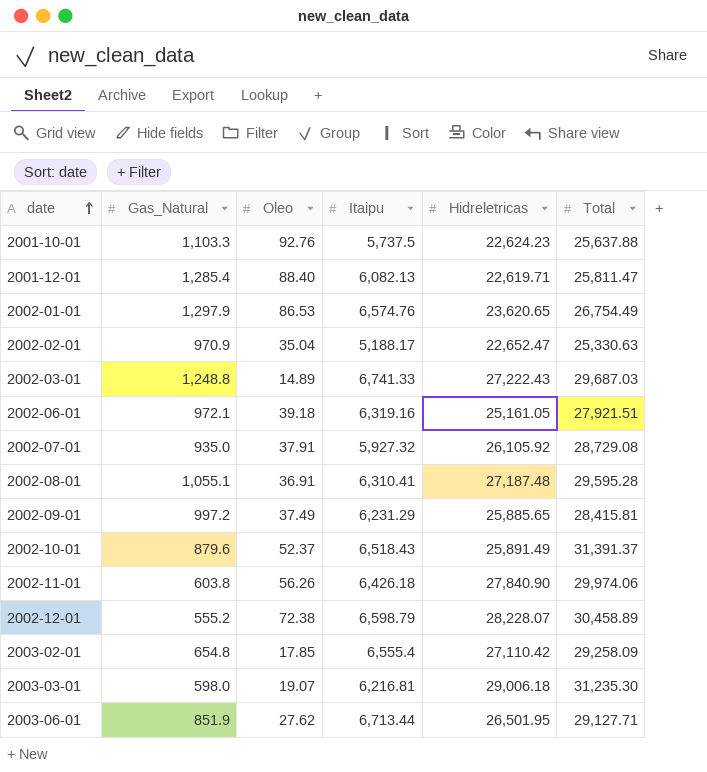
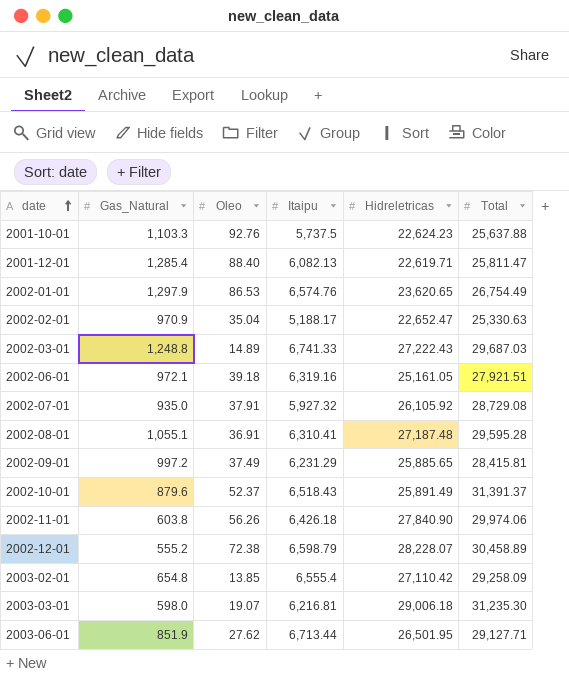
2003-02-01 | Oleo: 17.85 -> 13.85

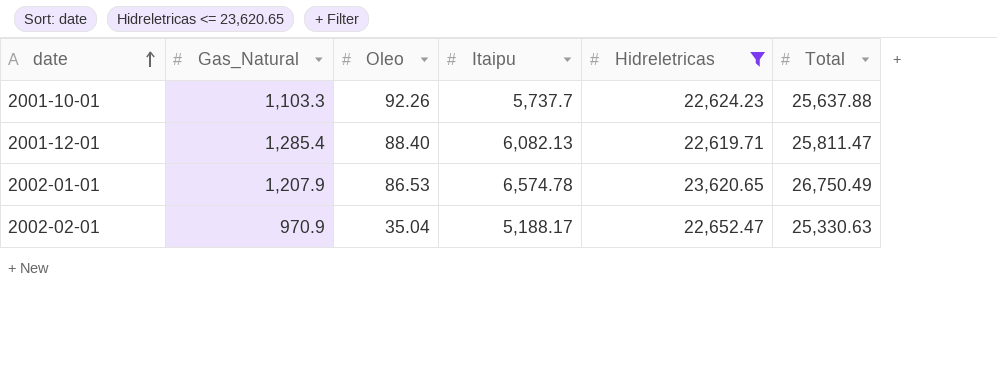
filter: none -> Hidreletricas <= 23,620.65
2001-10-01 | Oleo: 92.76 -> 92.26
2001-10-01 | Itaipu: 5,737.5 -> 5,737.7
2002-01-01 | Gas_Natural: 1,297.9 -> 1,207.9
2002-01-01 | Itaipu: 6,574.76 -> 6,574.78
2002-01-01 | Total: 26,754.49 -> 26,750.49

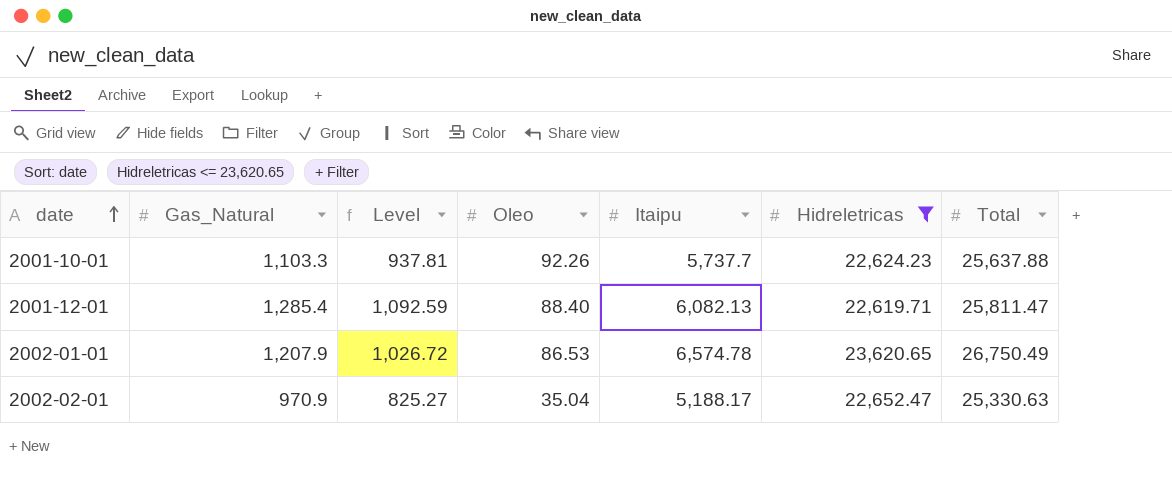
column Level | formula: none -> [Gas_Natural] * 0.85

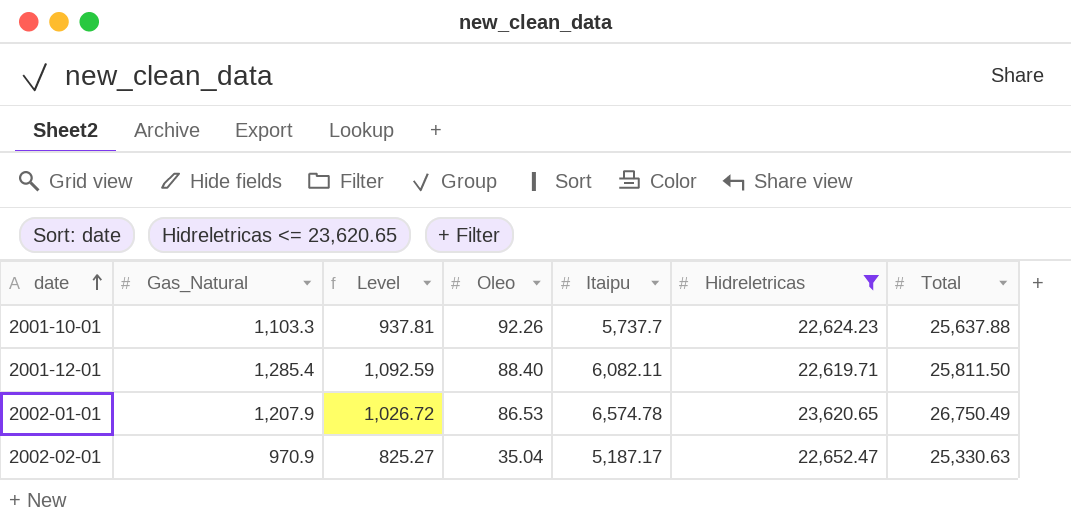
2001-12-01 | Itaipu: 6,082.13 -> 6,082.11
2001-12-01 | Total: 25,811.47 -> 25,811.50
2002-02-01 | Itaipu: 5,188.17 -> 5,187.17

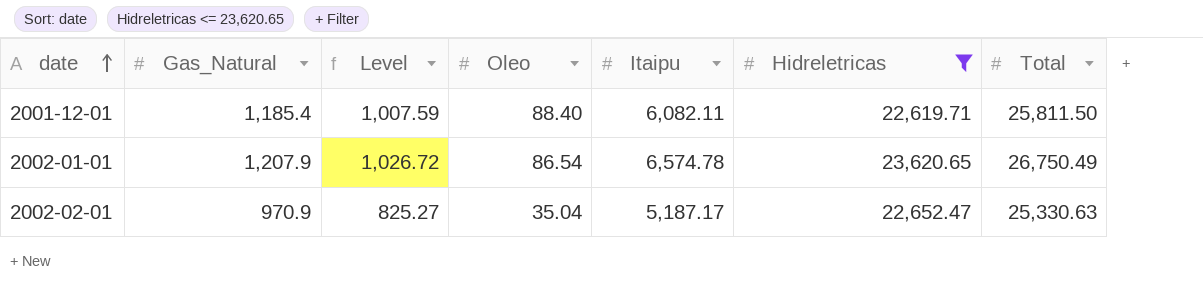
row 2001-10-01: 1,103.3 | 937.81 | 92.26 | 5,737.7 | 22,624.23 | 25,637.88 -> none
2001-12-01 | Gas_Natural: 1,285.4 -> 1,185.4
2001-12-01 | Level: 1,092.59 -> 1,007.59
2002-01-01 | Oleo: 86.53 -> 86.54

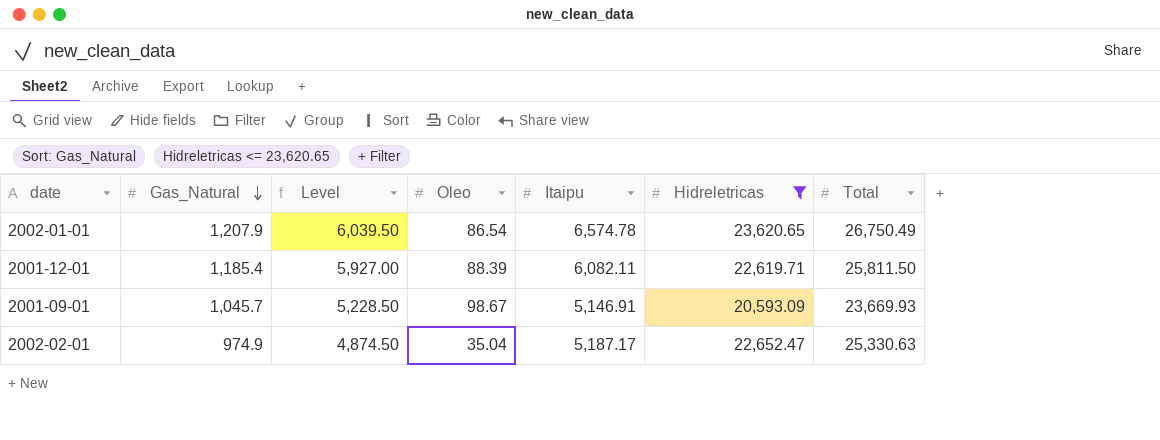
row order: date ascending -> Gas_Natural descending
column Level | formula: [Gas_Natural] * 0.85 -> [Gas_Natural] * 5
2001-12-01 | Oleo: 88.40 -> 88.39
row 2001-09-01: none -> 1,045.7 | 5,228.50 | 98.67 | 5,146.91 | 20,593.09 | 23,669.93
2002-02-01 | Gas_Natural: 970.9 -> 974.9

